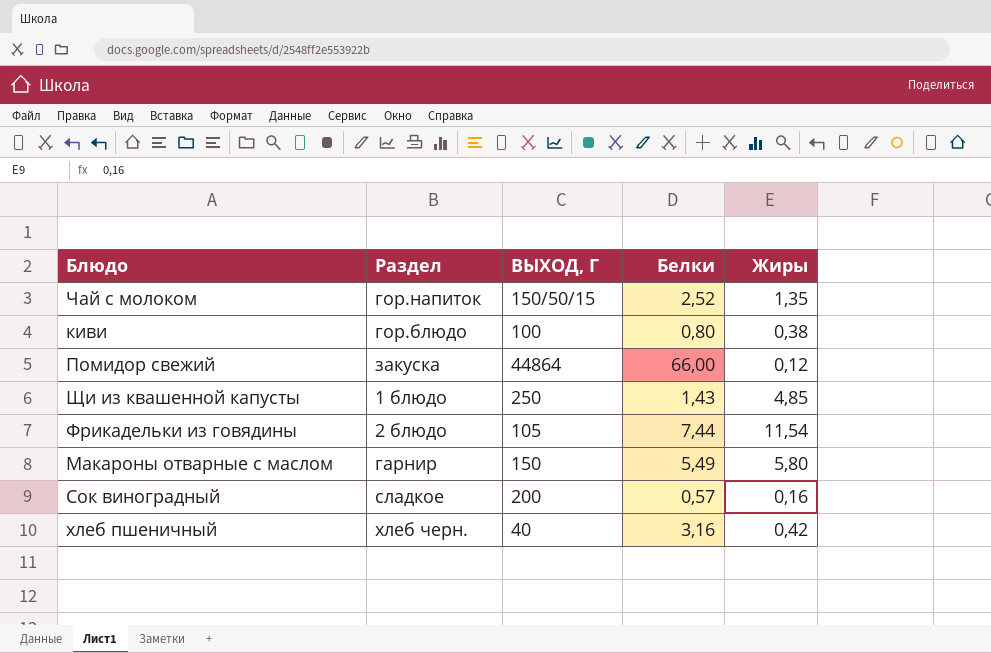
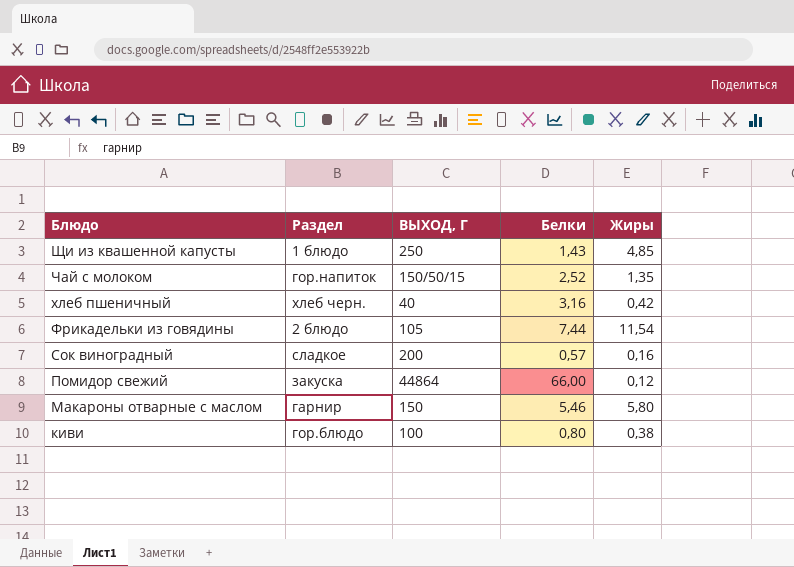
row order: none -> Блюдо descending
Макароны отварные с маслом | Белки: 5,49 -> 5,46

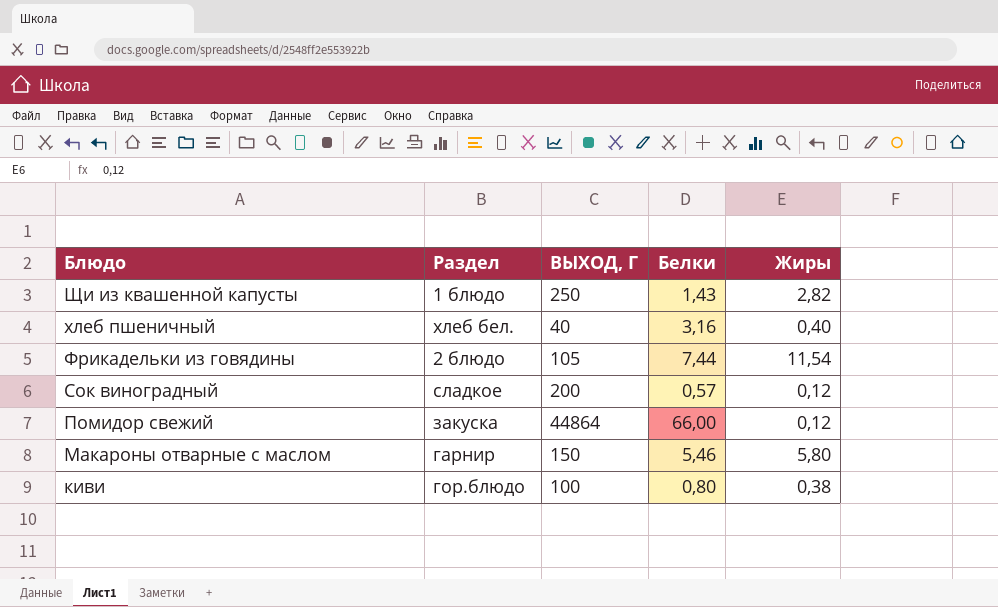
row Чай с молоком: гор.напиток | 150/50/15 | 2,52 | 1,35 -> none
Щи из квашенной капусты | Жиры: 4,85 -> 2,82
хлеб пшеничный | Раздел: хлеб черн. -> хлеб бел.
хлеб пшеничный | Жиры: 0,42 -> 0,40
Сок виноградный | Жиры: 0,16 -> 0,12

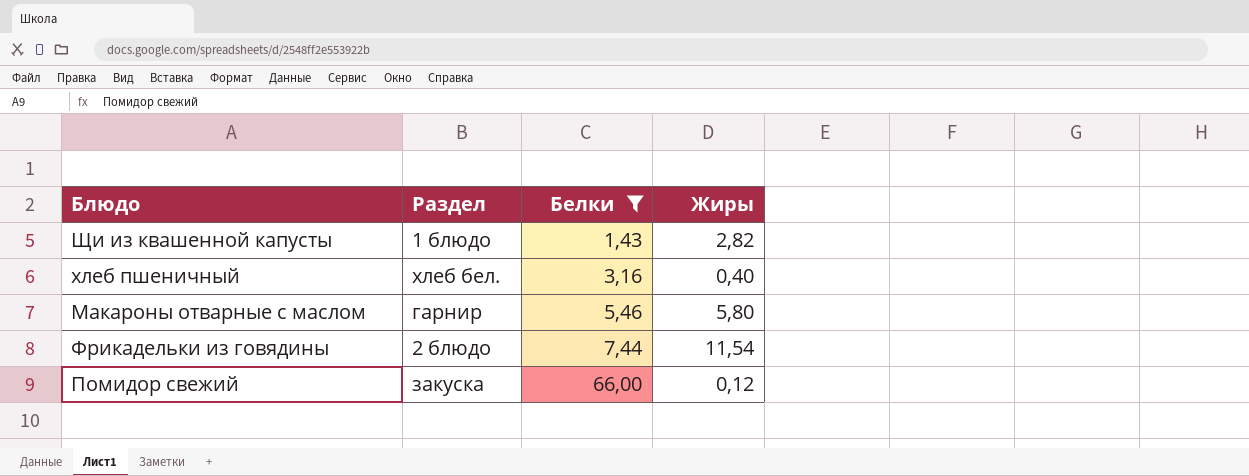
filter: none -> Белки >= 1,43
row order: Блюдо descending -> Белки ascending
column ВЫХОД, Г | position: 3 -> none

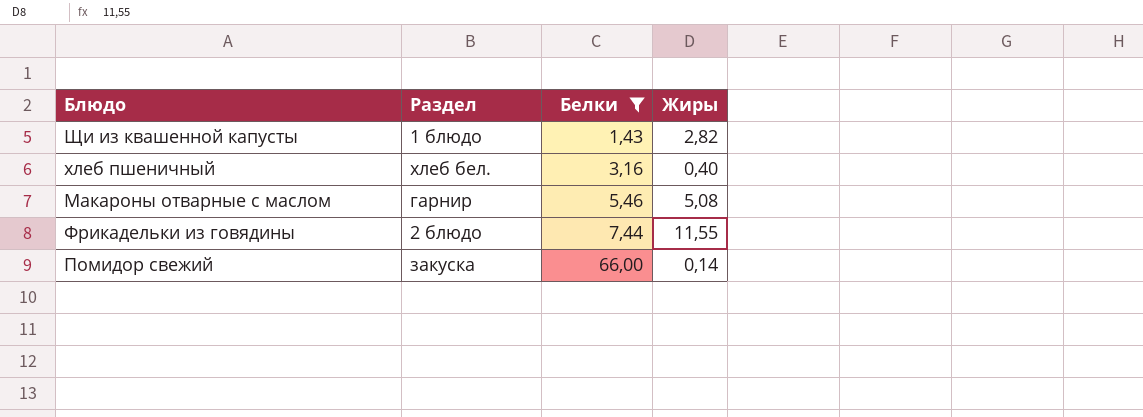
Макароны отварные с маслом | Жиры: 5,80 -> 5,08
Фрикадельки из говядины | Жиры: 11,54 -> 11,55
Помидор свежий | Жиры: 0,12 -> 0,14

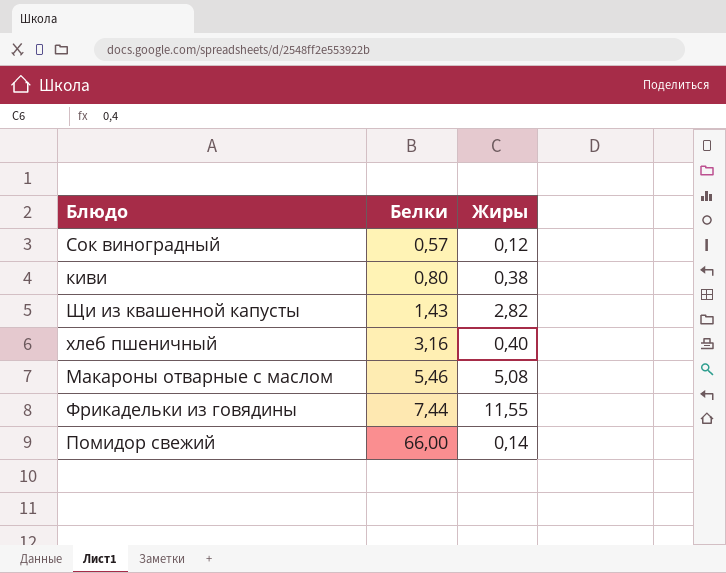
filter: Белки >= 1,43 -> none
column Раздел | position: 2 -> none

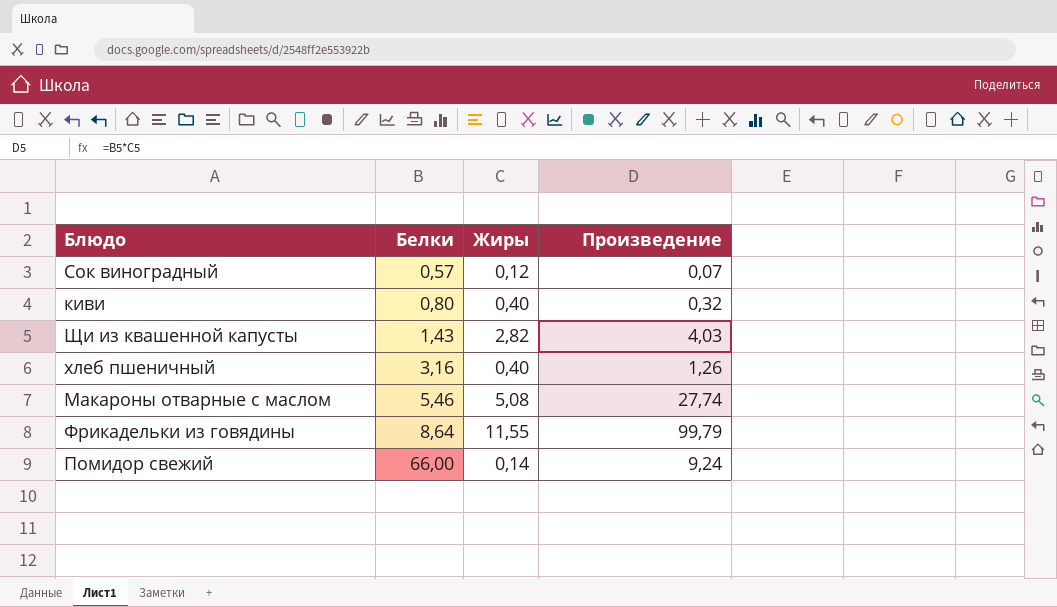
column Произведение | formula: none -> [Белки] * [Жиры]
киви | Жиры: 0,38 -> 0,40
Фрикадельки из говядины | Белки: 7,44 -> 8,64

